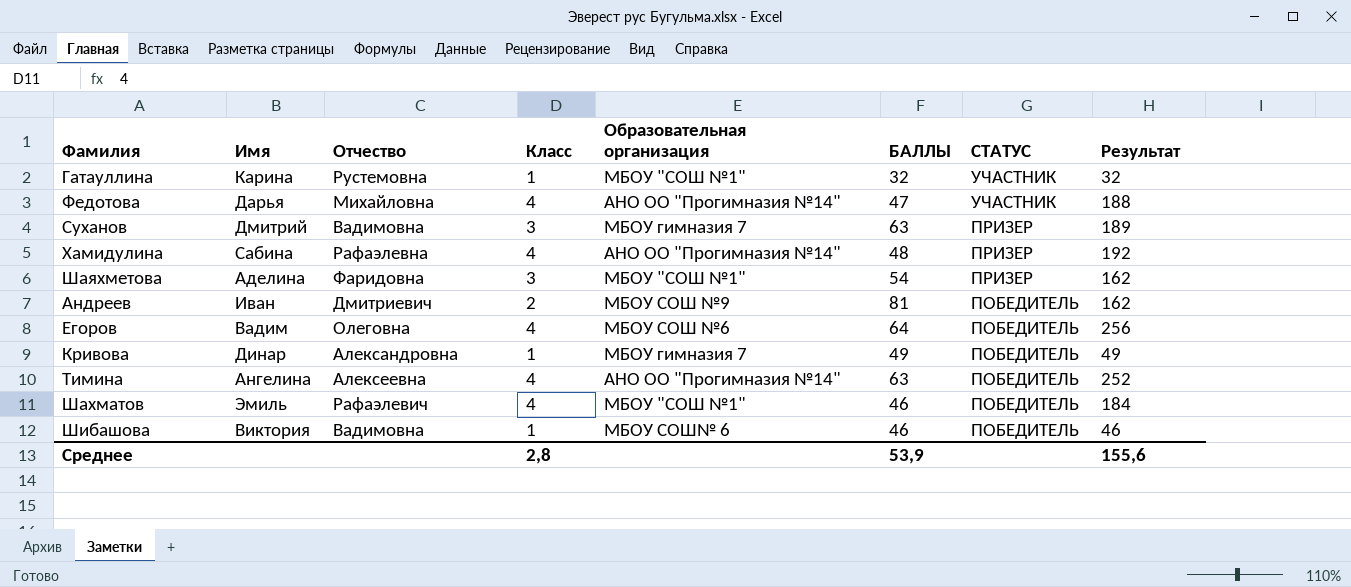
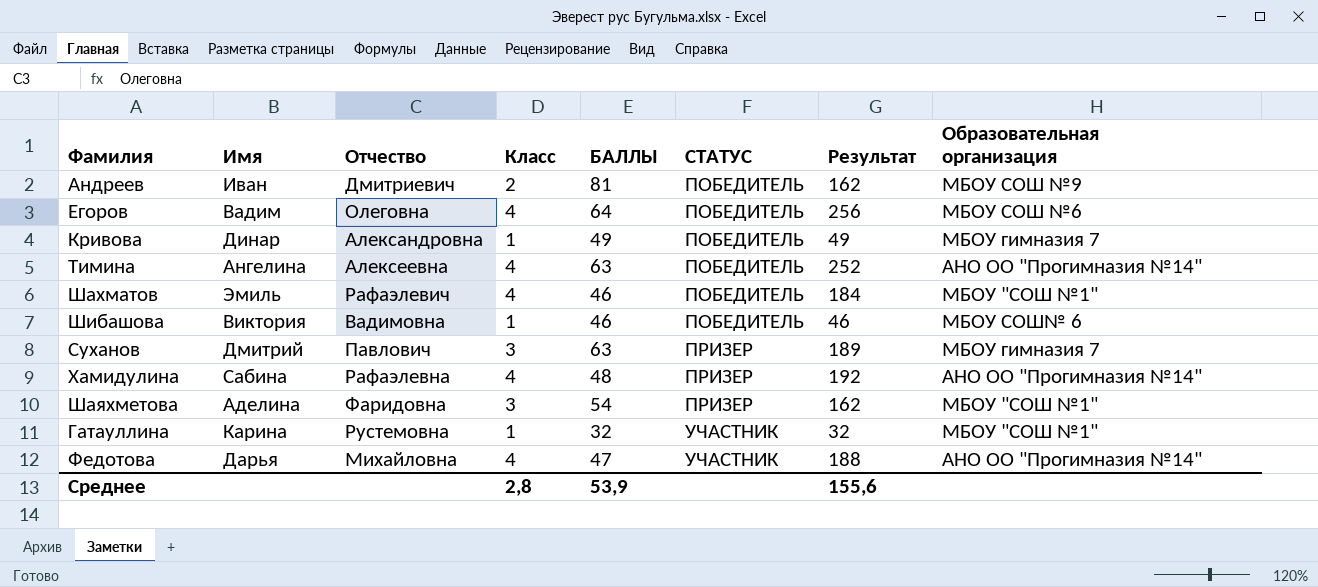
row order: СТАТУС descending -> СТАТУС ascending
column Образовательная организация | position: 5 -> 8
Суханов | Отчество: Вадимовна -> Павлович

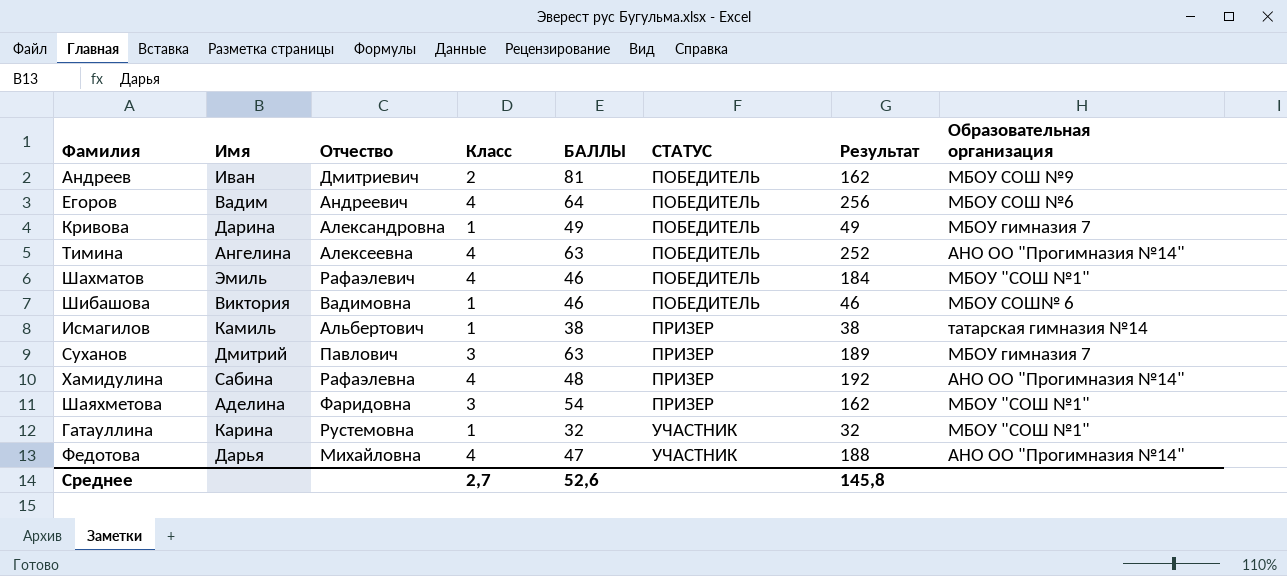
Егоров | Отчество: Олеговна -> Андреевич
Кривова | Имя: Динар -> Дарина
row Исмагилов: none -> Камиль | Альбертович | 1 | 38 | ПРИЗЕР | 38 | татарская гимназия №14
Среднее | Класс: 2,8 -> 2,7
Среднее | БАЛЛЫ: 53,9 -> 52,6
Среднее | Результат: 155,6 -> 145,8

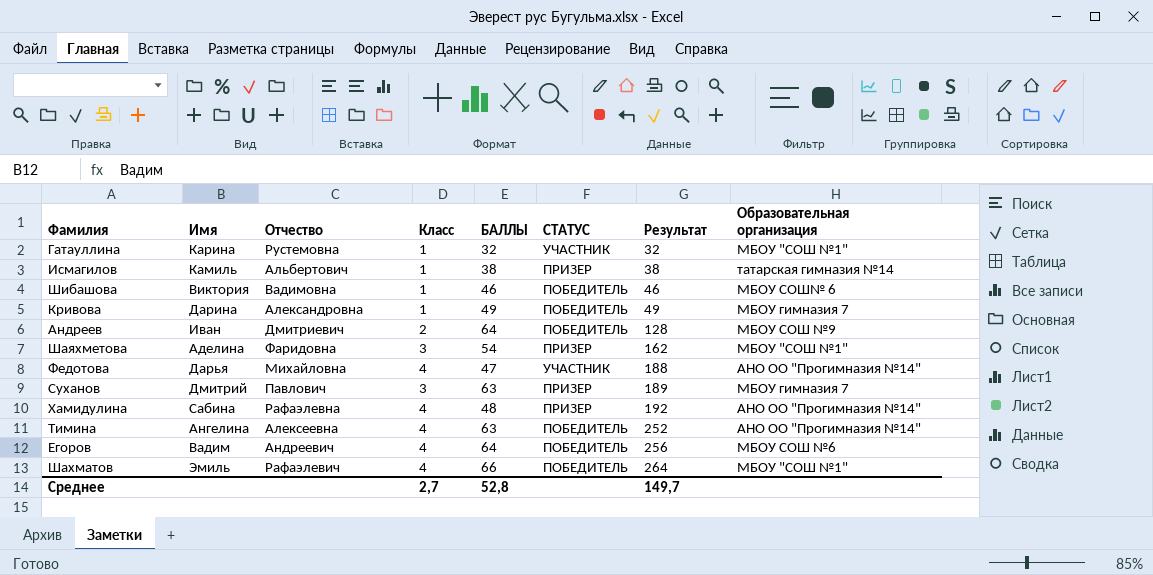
row order: СТАТУС ascending -> Результат ascending
Андреев | БАЛЛЫ: 81 -> 64
Андреев | Результат: 162 -> 128
Шахматов | БАЛЛЫ: 46 -> 66
Шахматов | Результат: 184 -> 264
Среднее | БАЛЛЫ: 52,6 -> 52,8
Среднее | Результат: 145,8 -> 149,7

